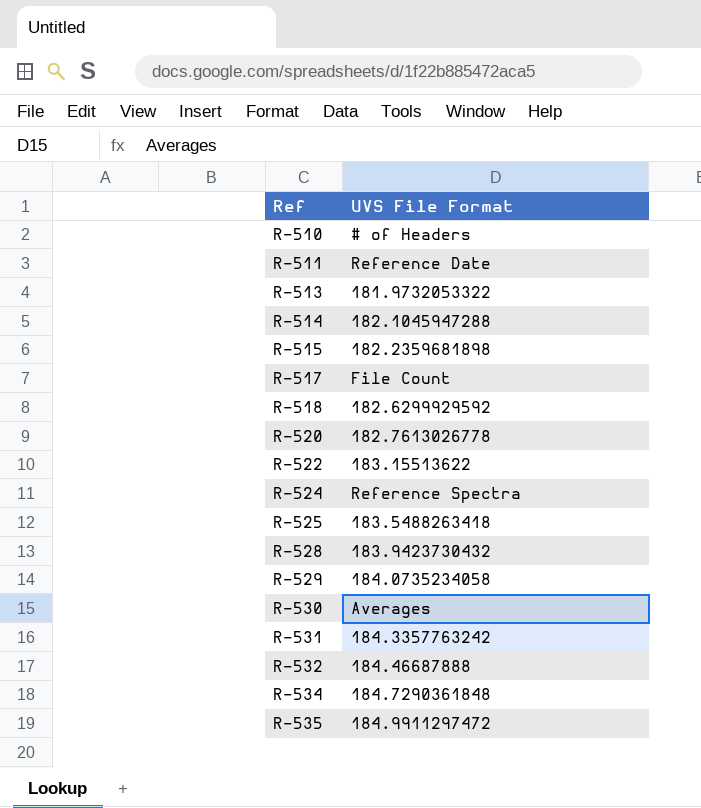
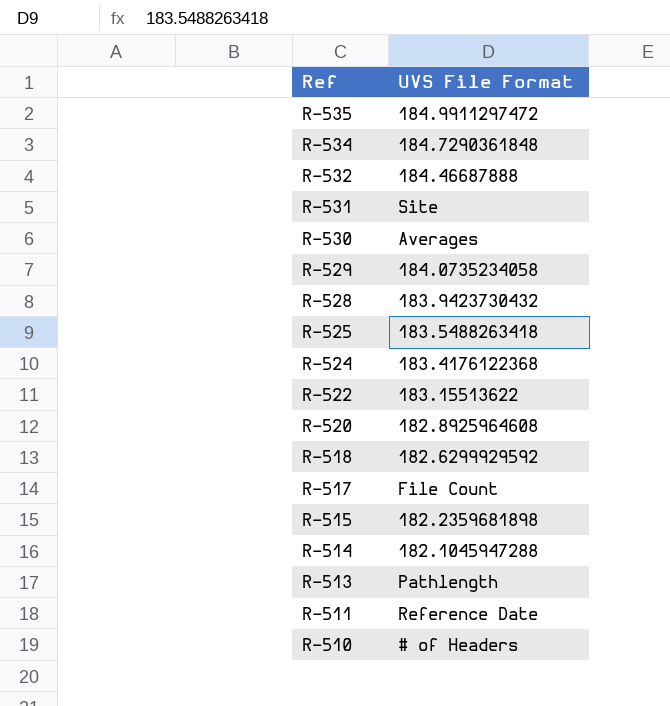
row order: Ref ascending -> Ref descending
R-531 | UVS File Format: 184.3357763242 -> Site
R-524 | UVS File Format: Reference Spectra -> 183.4176122368
R-520 | UVS File Format: 182.7613026778 -> 182.8925964608
R-513 | UVS File Format: 181.9732053322 -> Pathlength

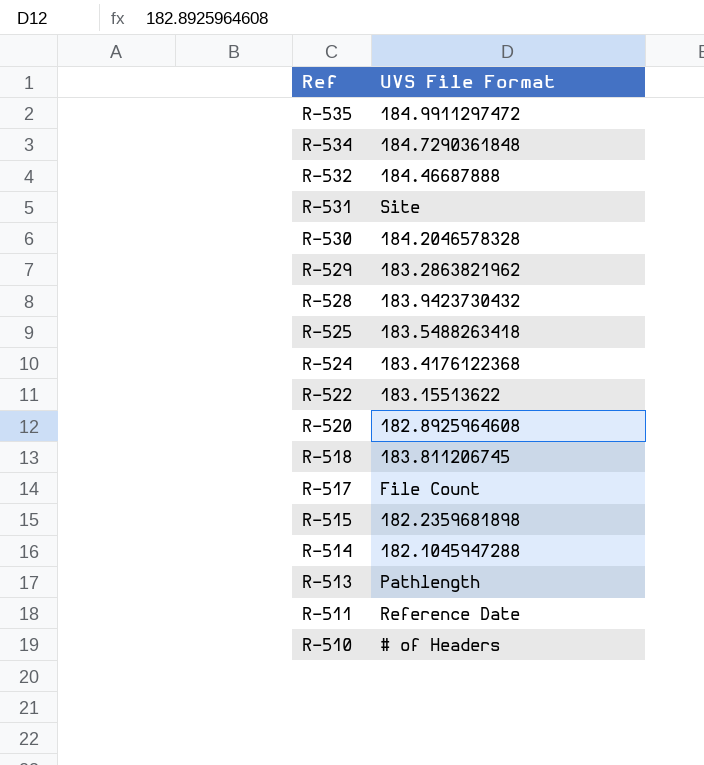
R-530 | UVS File Format: Averages -> 184.2046578328
R-529 | UVS File Format: 184.0735234058 -> 183.2863821962
R-518 | UVS File Format: 182.6299929592 -> 183.811206745

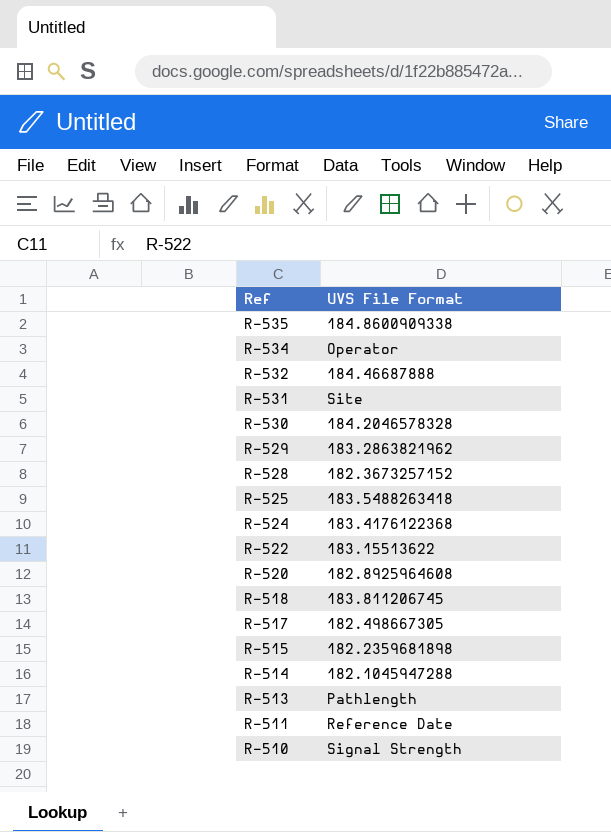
R-535 | UVS File Format: 184.9911297472 -> 184.8600909338
R-534 | UVS File Format: 184.7290361848 -> Operator
R-528 | UVS File Format: 183.9423730432 -> 182.3673257152
R-517 | UVS File Format: File Count -> 182.498667305
R-510 | UVS File Format: # of Headers -> Signal Strength

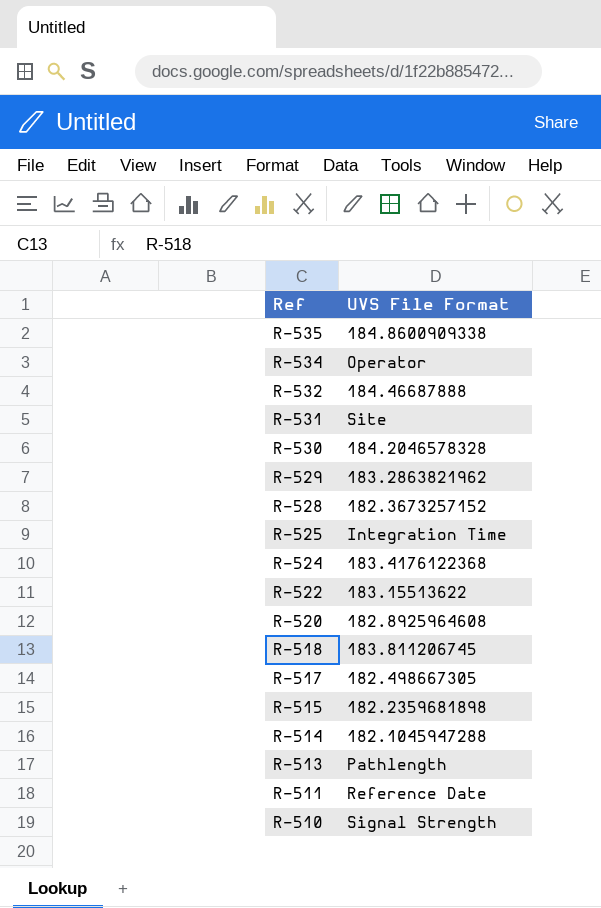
R-525 | UVS File Format: 183.5488263418 -> Integration Time

